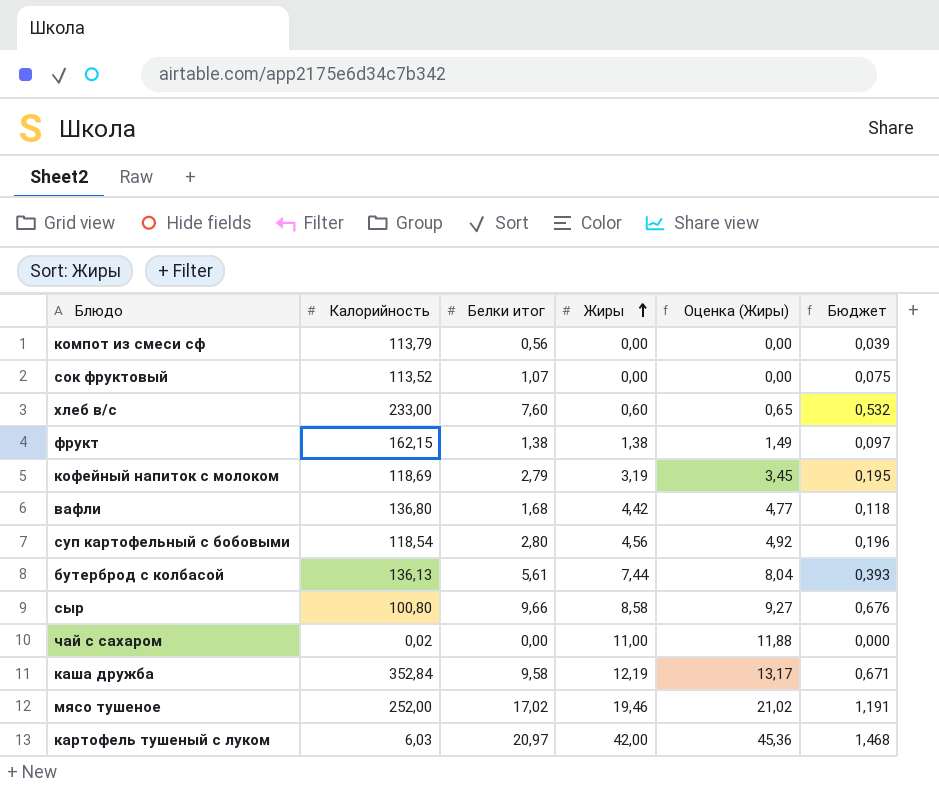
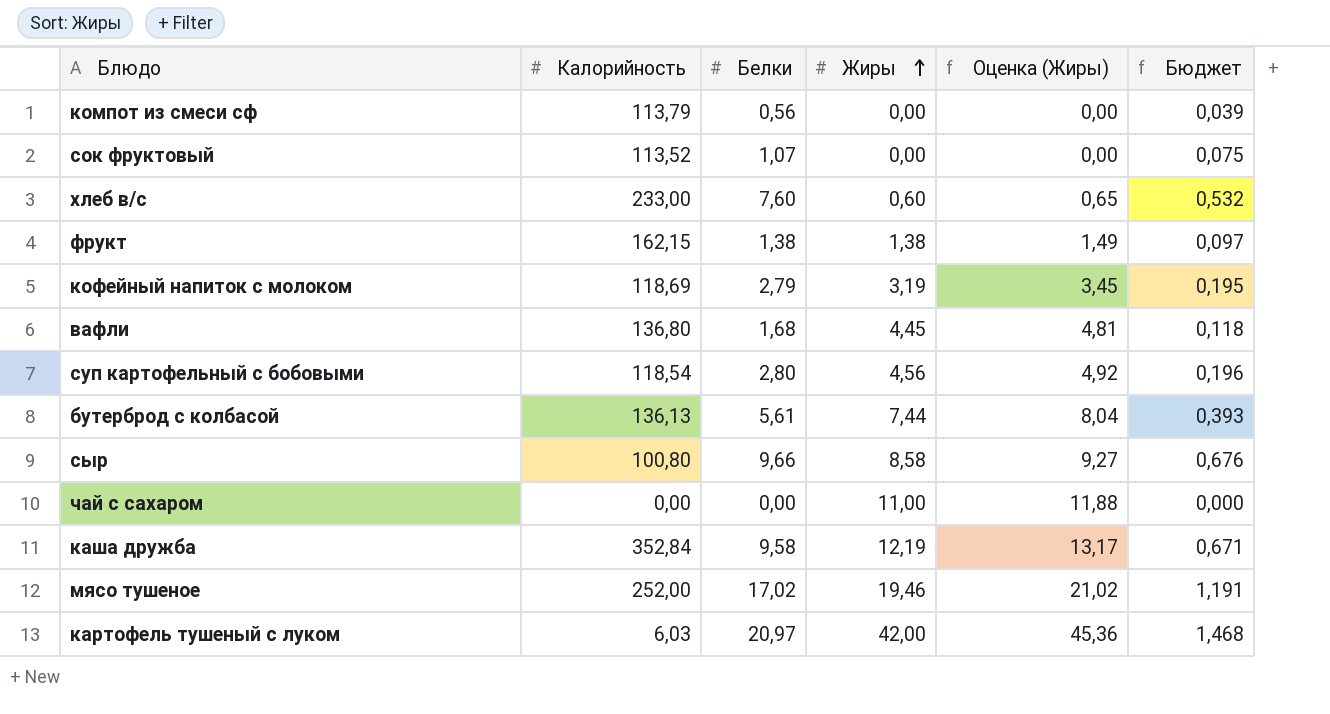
column name: Белки итог -> Белки
вафли | Жиры: 4,42 -> 4,45
вафли | Оценка (Жиры): 4,77 -> 4,81
чай с сахаром | Калорийность: 0,02 -> 0,00

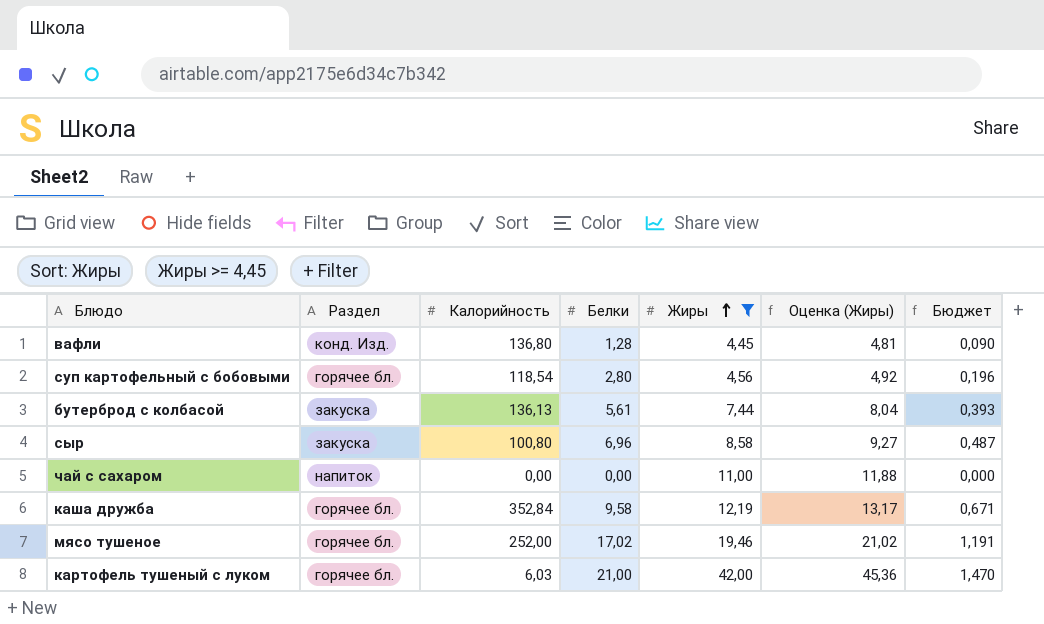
filter: none -> Жиры >= 4,45
column Раздел | position: none -> 2
вафли | Белки: 1,68 -> 1,28
вафли | Бюджет: 0,118 -> 0,090
сыр | Белки: 9,66 -> 6,96
сыр | Бюджет: 0,676 -> 0,487
картофель тушеный с луком | Белки: 20,97 -> 21,00
картофель тушеный с луком | Бюджет: 1,468 -> 1,470

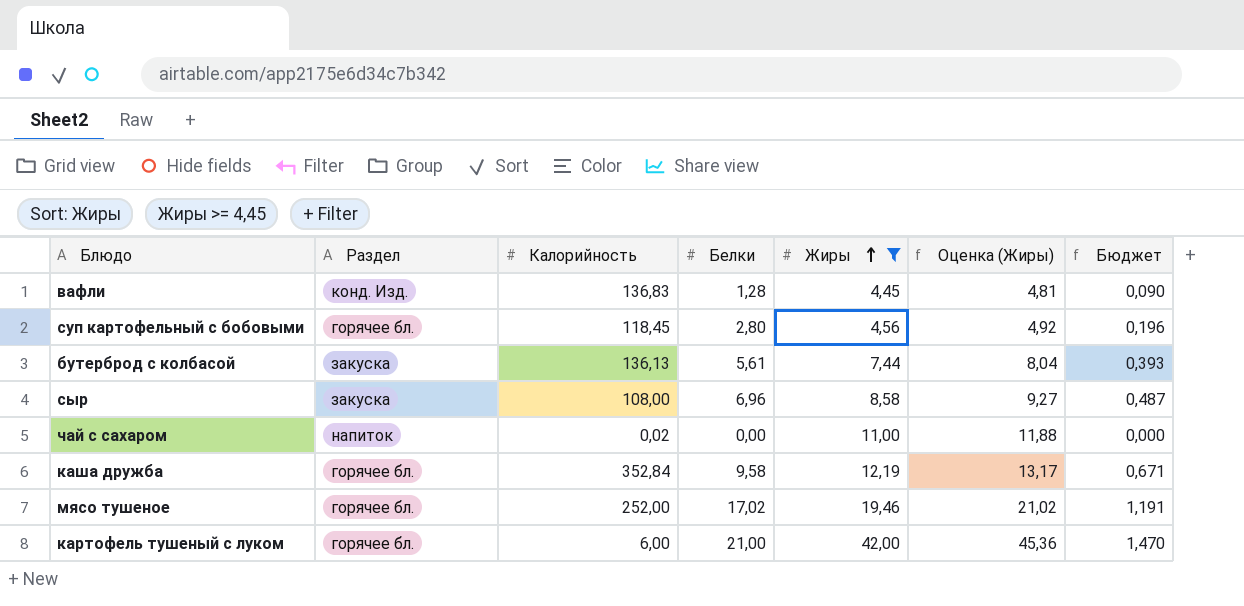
вафли | Калорийность: 136,80 -> 136,83
суп картофельный с бобовыми | Калорийность: 118,54 -> 118,45
сыр | Калорийность: 100,80 -> 108,00
чай с сахаром | Калорийность: 0,00 -> 0,02
картофель тушеный с луком | Калорийность: 6,03 -> 6,00

